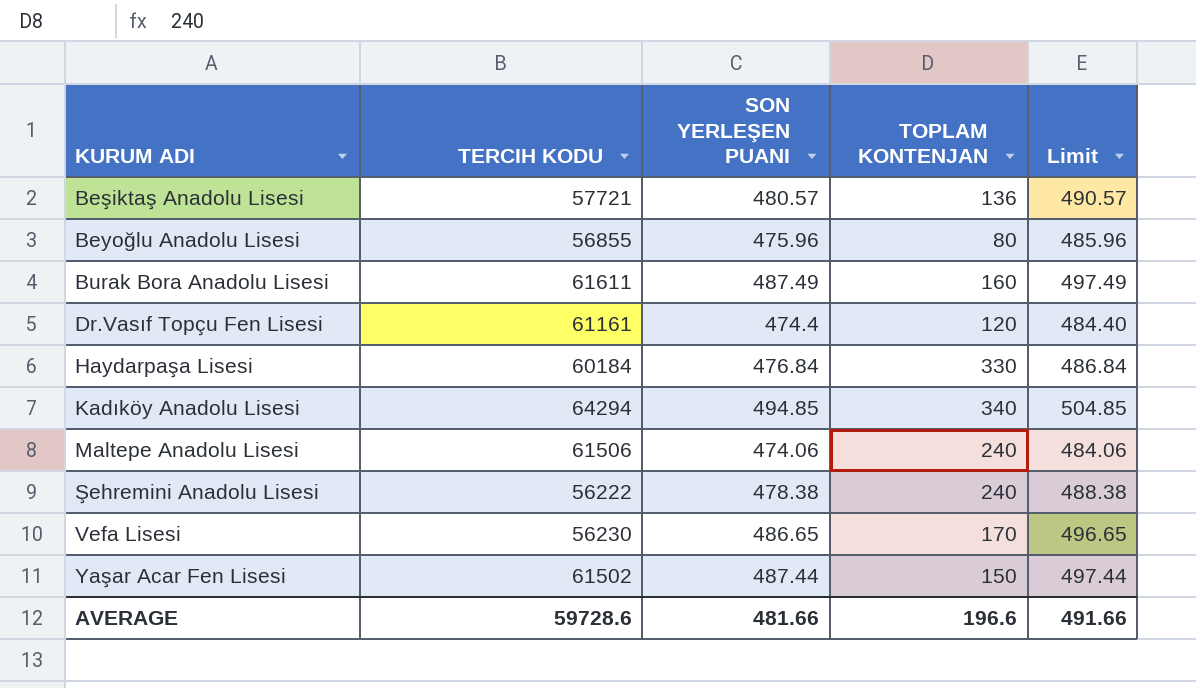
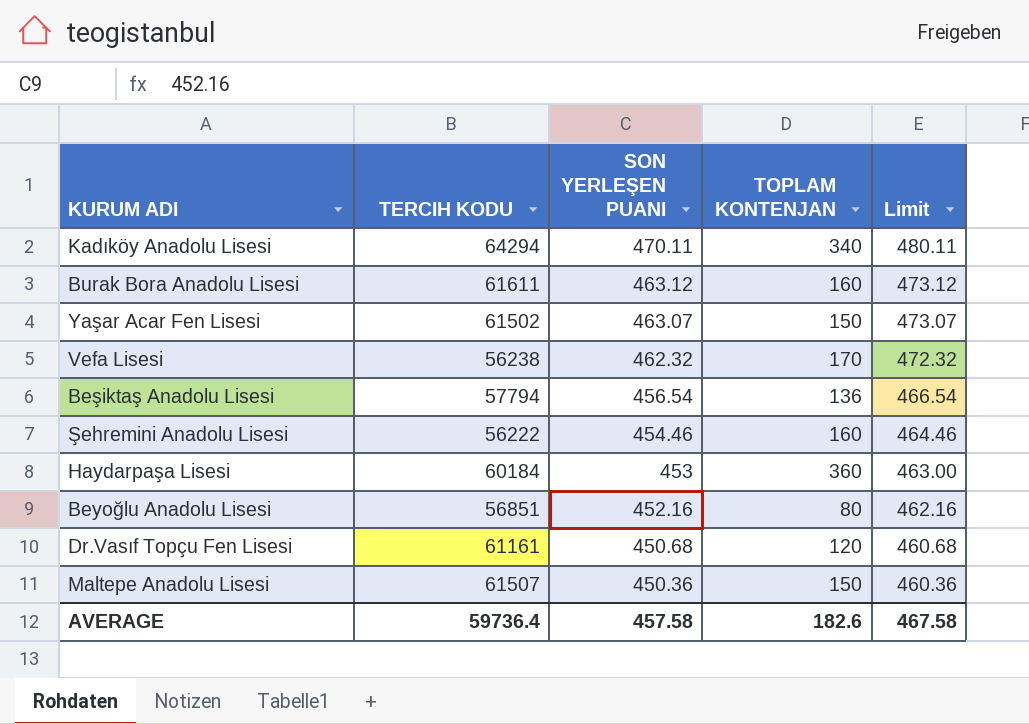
row order: KURUM ADI ascending -> SON YERLEŞEN PUANI descending
Kadıköy Anadolu Lisesi | SON YERLEŞEN PUANI: 494.85 -> 470.11
Kadıköy Anadolu Lisesi | Limit: 504.85 -> 480.11
Burak Bora Anadolu Lisesi | SON YERLEŞEN PUANI: 487.49 -> 463.12
Burak Bora Anadolu Lisesi | Limit: 497.49 -> 473.12
Yaşar Acar Fen Lisesi | SON YERLEŞEN PUANI: 487.44 -> 463.07
Yaşar Acar Fen Lisesi | Limit: 497.44 -> 473.07
Vefa Lisesi | TERCIH KODU: 56230 -> 56238
Vefa Lisesi | SON YERLEŞEN PUANI: 486.65 -> 462.32
Vefa Lisesi | Limit: 496.65 -> 472.32
Beşiktaş Anadolu Lisesi | TERCIH KODU: 57721 -> 57794
Beşiktaş Anadolu Lisesi | SON YERLEŞEN PUANI: 480.57 -> 456.54
Beşiktaş Anadolu Lisesi | Limit: 490.57 -> 466.54
Şehremini Anadolu Lisesi | SON YERLEŞEN PUANI: 478.38 -> 454.46
Şehremini Anadolu Lisesi | TOPLAM KONTENJAN: 240 -> 160
Şehremini Anadolu Lisesi | Limit: 488.38 -> 464.46
Haydarpaşa Lisesi | SON YERLEŞEN PUANI: 476.84 -> 453
Haydarpaşa Lisesi | TOPLAM KONTENJAN: 330 -> 360
Haydarpaşa Lisesi | Limit: 486.84 -> 463.00
Beyoğlu Anadolu Lisesi | TERCIH KODU: 56855 -> 56851
Beyoğlu Anadolu Lisesi | SON YERLEŞEN PUANI: 475.96 -> 452.16
Beyoğlu Anadolu Lisesi | Limit: 485.96 -> 462.16
Dr.Vasıf Topçu Fen Lisesi | SON YERLEŞEN PUANI: 474.4 -> 450.68
Dr.Vasıf Topçu Fen Lisesi | Limit: 484.40 -> 460.68
Maltepe Anadolu Lisesi | TERCIH KODU: 61506 -> 61507
Maltepe Anadolu Lisesi | SON YERLEŞEN PUANI: 474.06 -> 450.36
Maltepe Anadolu Lisesi | TOPLAM KONTENJAN: 240 -> 150
Maltepe Anadolu Lisesi | Limit: 484.06 -> 460.36
AVERAGE | TERCIH KODU: 59728.6 -> 59736.4
AVERAGE | SON YERLEŞEN PUANI: 481.66 -> 457.58
AVERAGE | TOPLAM KONTENJAN: 196.6 -> 182.6
AVERAGE | Limit: 491.66 -> 467.58

